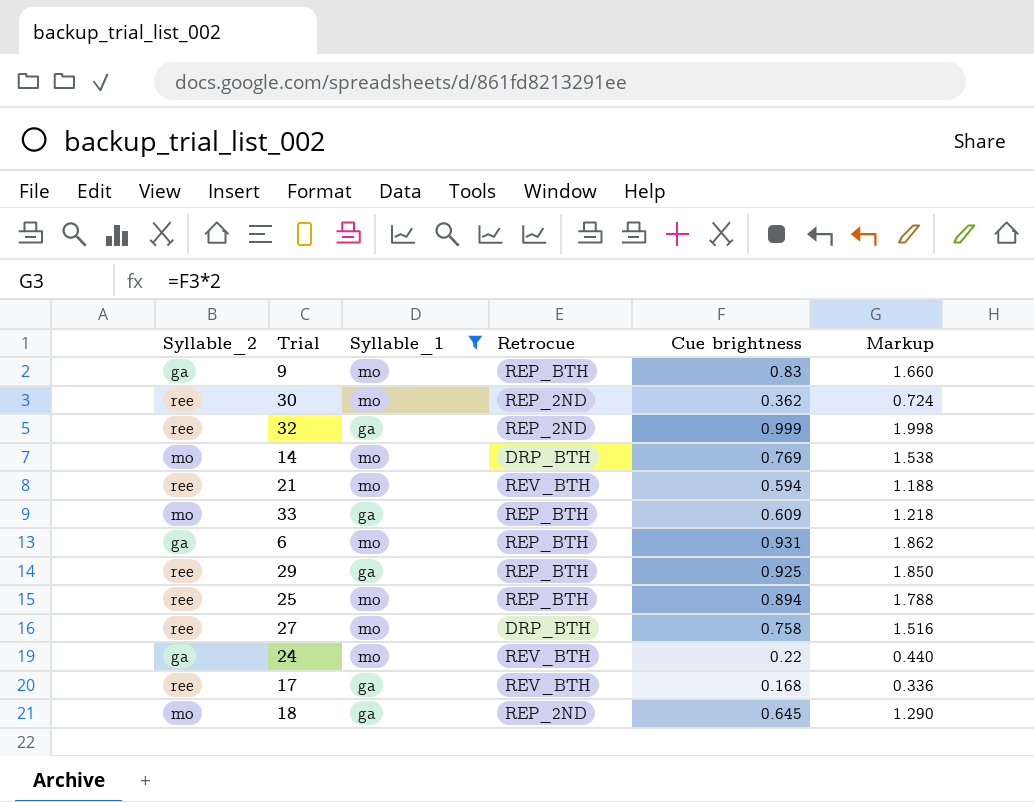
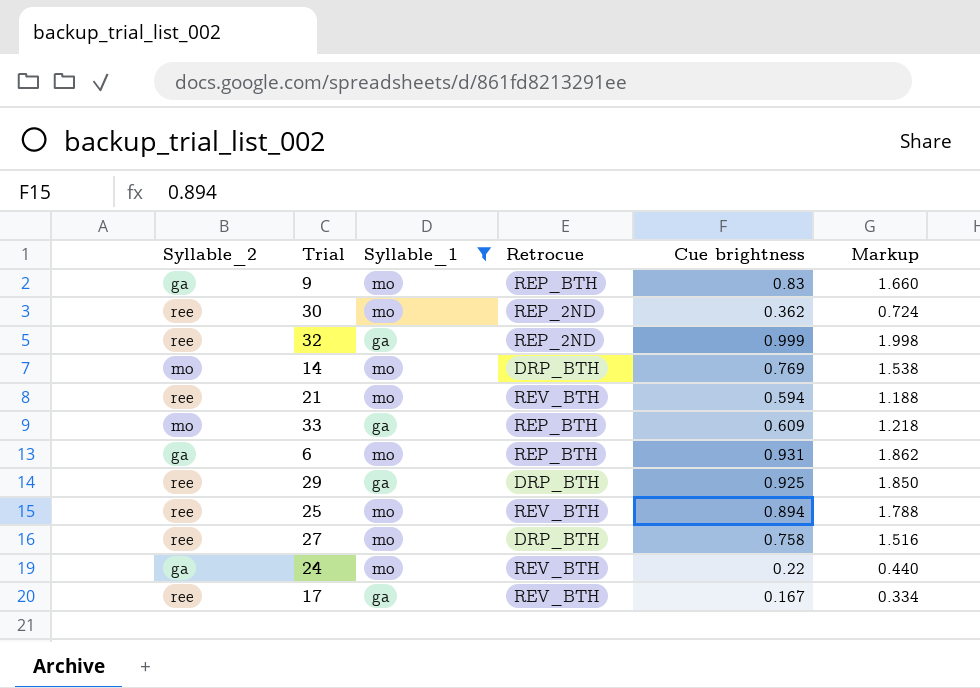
row 18: mo | ga | REP_2ND | 0.645 | 1.290 -> none
29 | Retrocue: REP_BTH -> DRP_BTH
25 | Retrocue: REP_BTH -> REV_BTH
17 | Cue brightness: 0.168 -> 0.167
17 | Markup: 0.336 -> 0.334

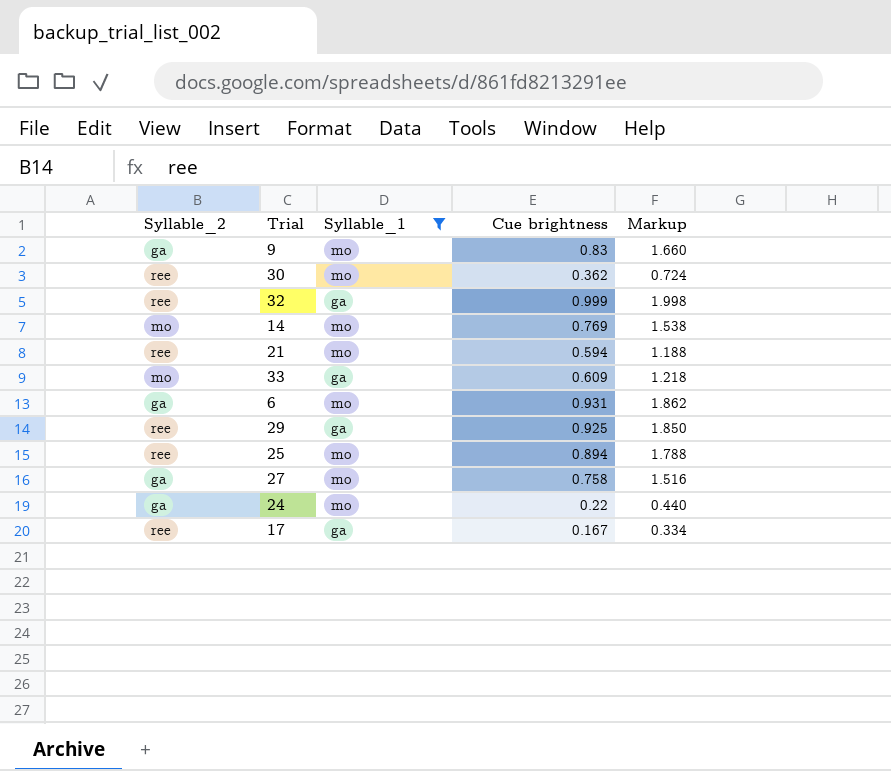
column Retrocue | position: 4 -> none
27 | Syllable_2: ree -> ga

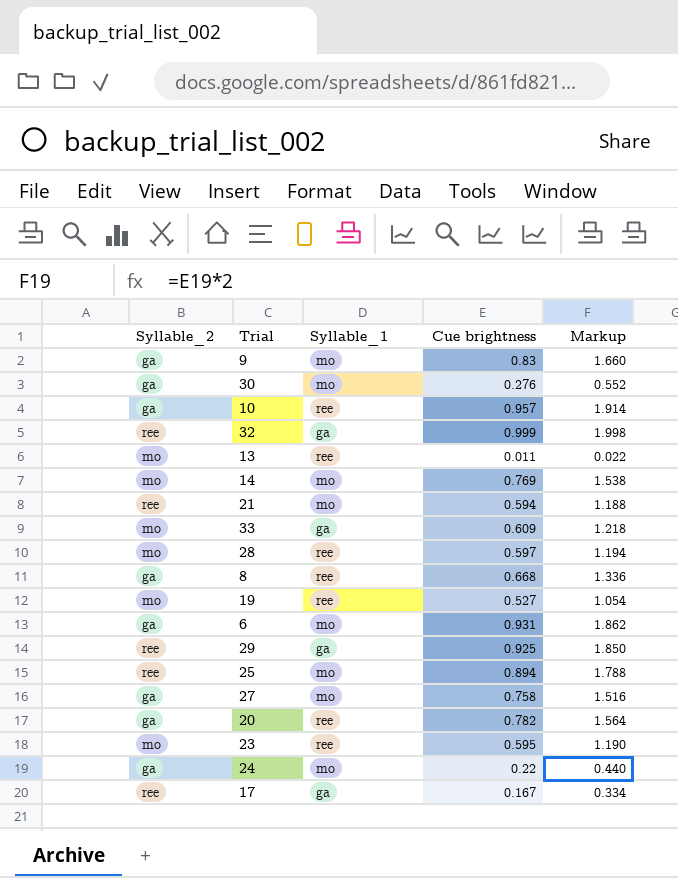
filter: Syllable_1 != ree -> none
30 | Syllable_2: ree -> ga
30 | Cue brightness: 0.362 -> 0.276
30 | Markup: 0.724 -> 0.552

